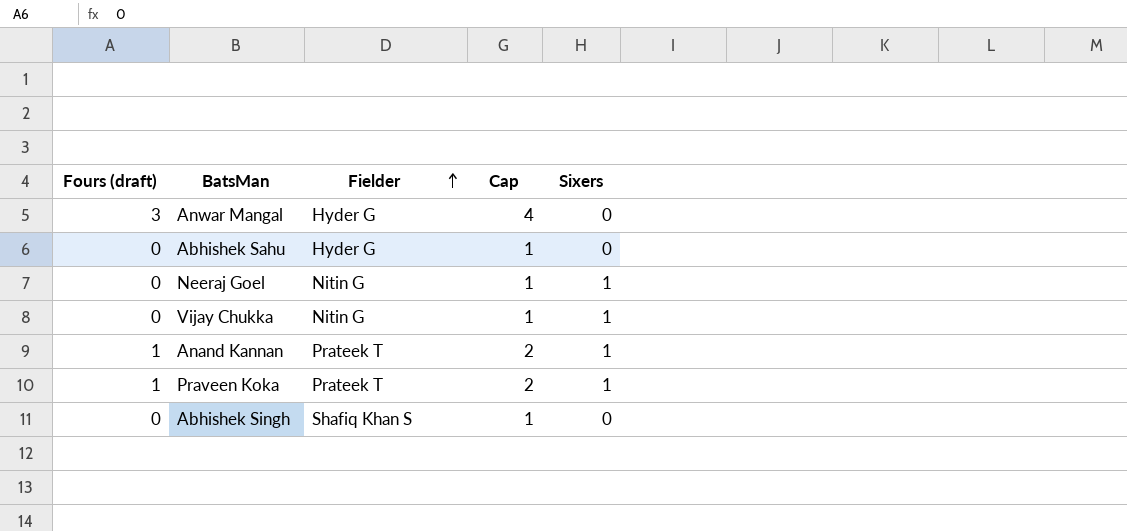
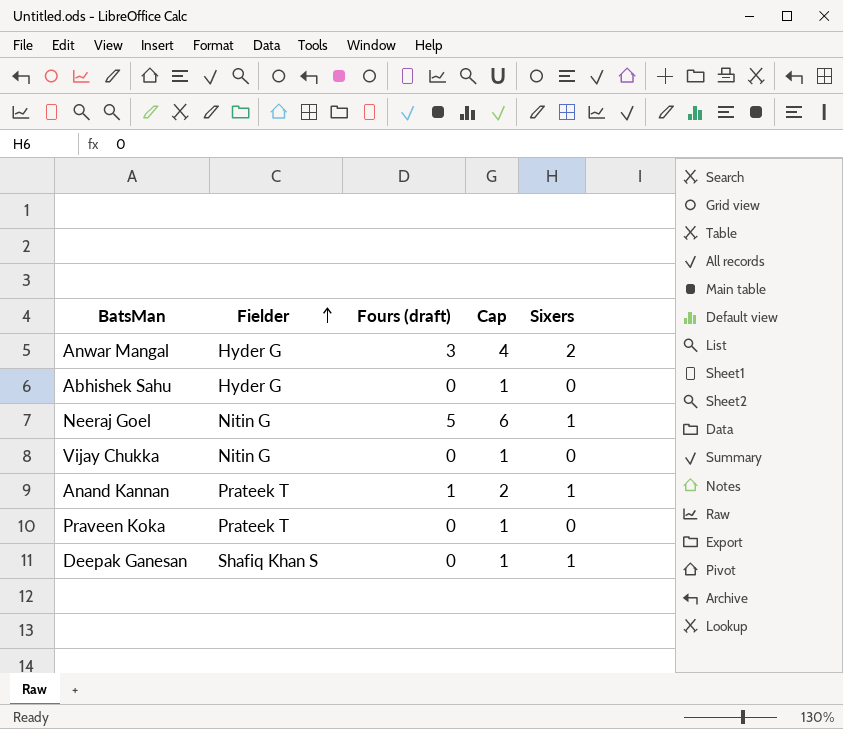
column Fours (draft) | position: 1 -> 3
row Abhishek Singh: 0 | Shafiq Khan S | 1 | 0 -> none
Anwar Mangal | Sixers: 0 -> 2
Neeraj Goel | Fours (draft): 0 -> 5
Neeraj Goel | Cap: 1 -> 6
Vijay Chukka | Sixers: 1 -> 0
Praveen Koka | Fours (draft): 1 -> 0
Praveen Koka | Cap: 2 -> 1
Praveen Koka | Sixers: 1 -> 0
row Deepak Ganesan: none -> Shafiq Khan S | 0 | 1 | 1

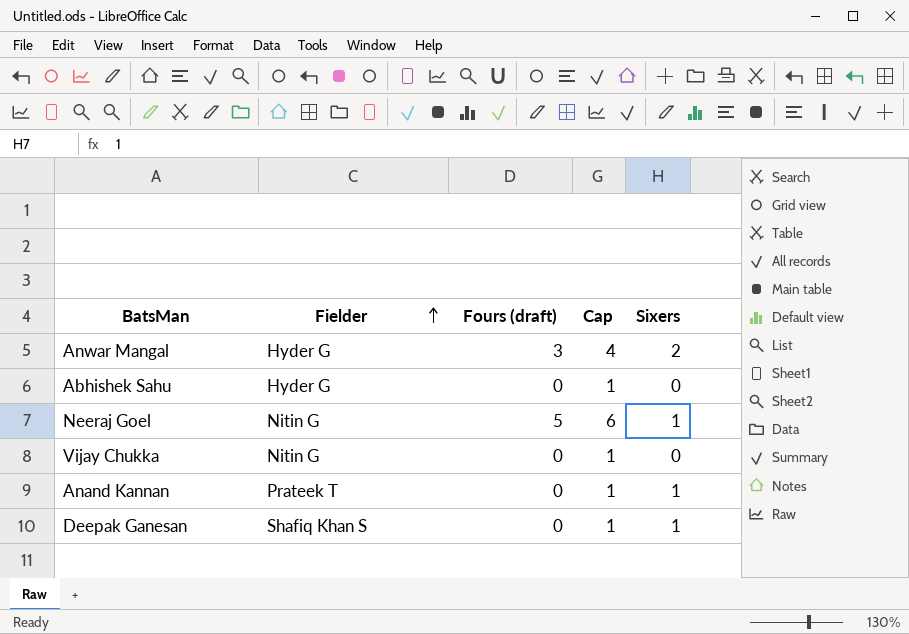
row Praveen Koka: Prateek T | 0 | 1 | 0 -> none
Anand Kannan | Fours (draft): 1 -> 0
Anand Kannan | Cap: 2 -> 1

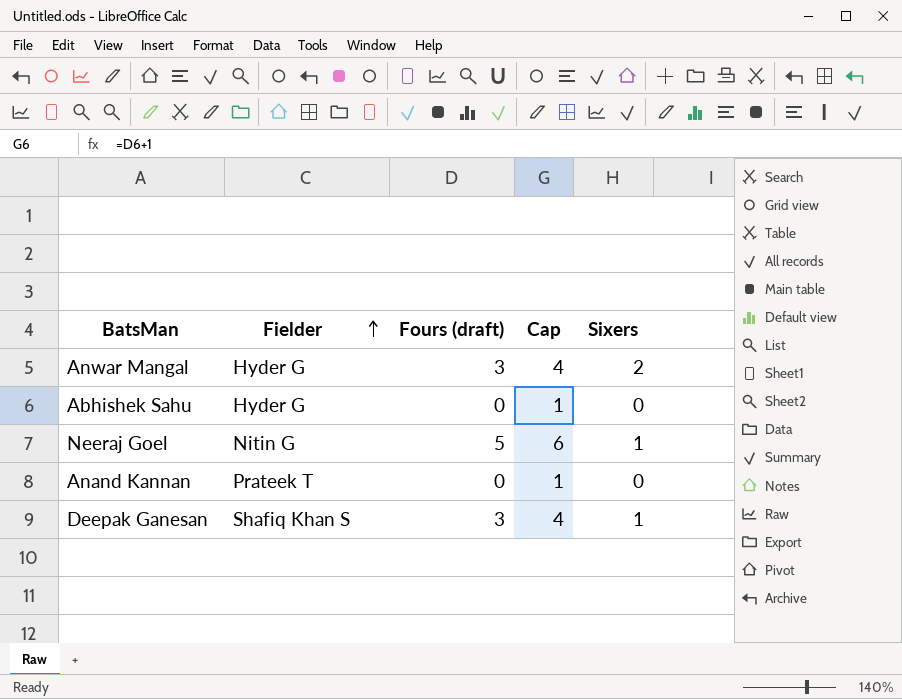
row Vijay Chukka: Nitin G | 0 | 1 | 0 -> none
Anand Kannan | Sixers: 1 -> 0
Deepak Ganesan | Fours (draft): 0 -> 3
Deepak Ganesan | Cap: 1 -> 4

